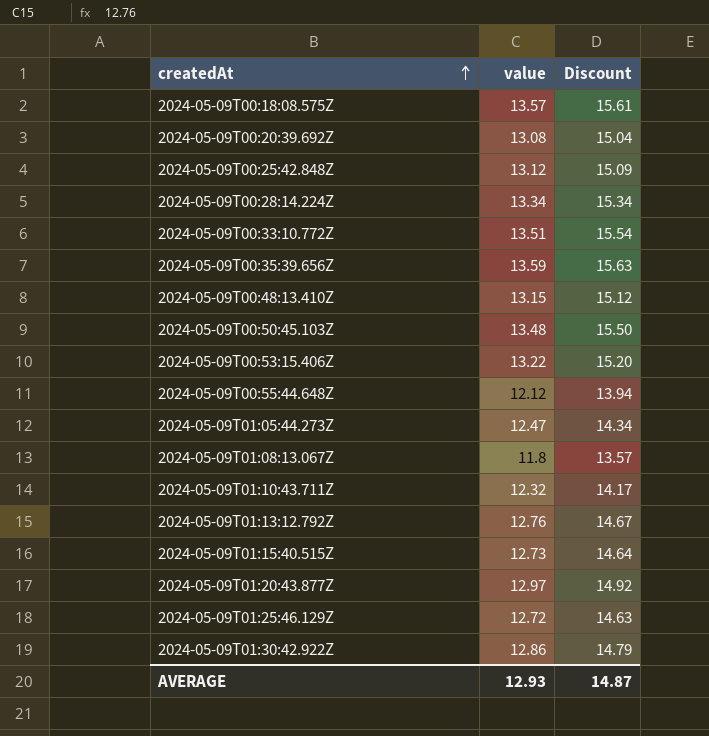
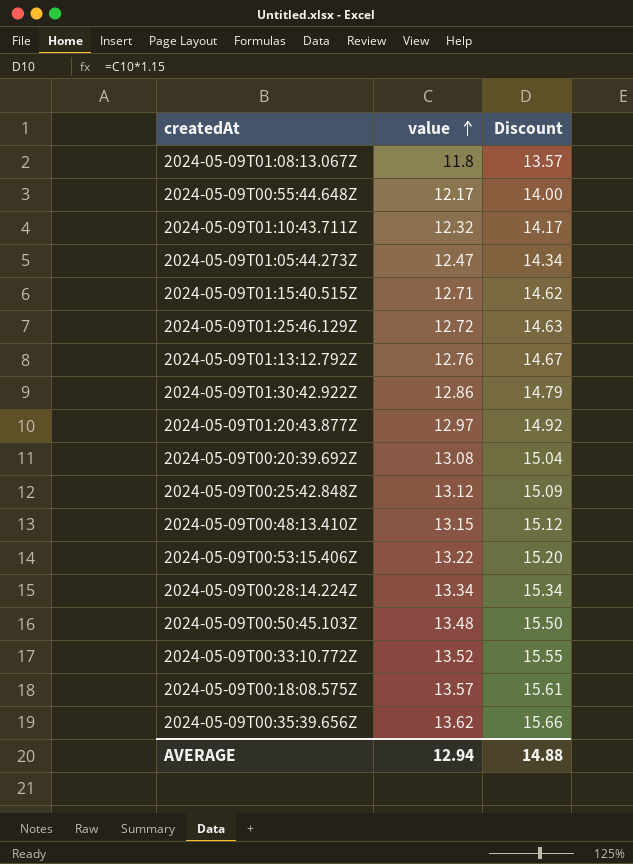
row order: createdAt ascending -> value ascending
2024-05-09T00:55:44.648Z | value: 12.12 -> 12.17
2024-05-09T00:55:44.648Z | Discount: 13.94 -> 14.00
2024-05-09T01:15:40.515Z | value: 12.73 -> 12.71
2024-05-09T01:15:40.515Z | Discount: 14.64 -> 14.62
2024-05-09T00:33:10.772Z | value: 13.51 -> 13.52
2024-05-09T00:33:10.772Z | Discount: 15.54 -> 15.55
2024-05-09T00:35:39.656Z | value: 13.59 -> 13.62
2024-05-09T00:35:39.656Z | Discount: 15.63 -> 15.66
AVERAGE | value: 12.93 -> 12.94
AVERAGE | Discount: 14.87 -> 14.88

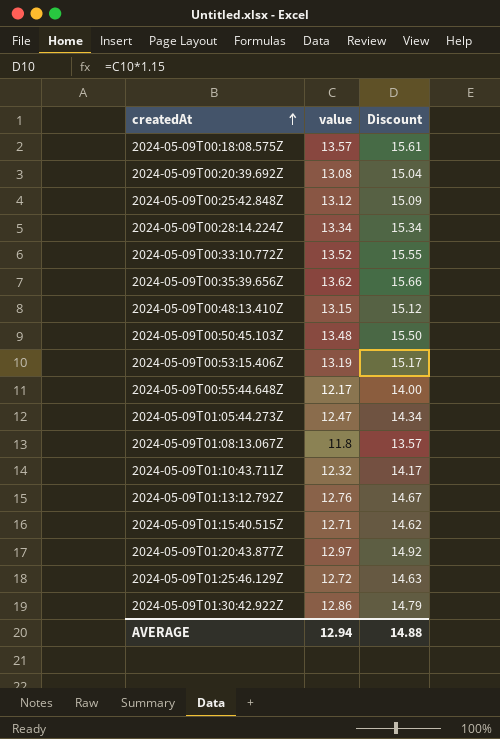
row order: value ascending -> createdAt ascending
2024-05-09T00:53:15.406Z | value: 13.22 -> 13.19
2024-05-09T00:53:15.406Z | Discount: 15.20 -> 15.17

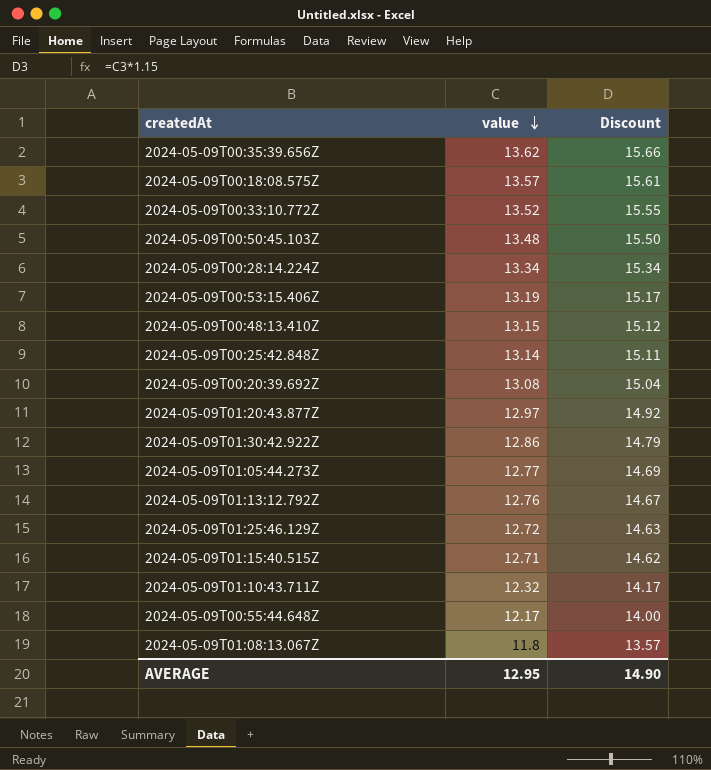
row order: createdAt ascending -> value descending
2024-05-09T00:25:42.848Z | value: 13.12 -> 13.14
2024-05-09T00:25:42.848Z | Discount: 15.09 -> 15.11
2024-05-09T01:05:44.273Z | value: 12.47 -> 12.77
2024-05-09T01:05:44.273Z | Discount: 14.34 -> 14.69
AVERAGE | value: 12.94 -> 12.95
AVERAGE | Discount: 14.88 -> 14.90

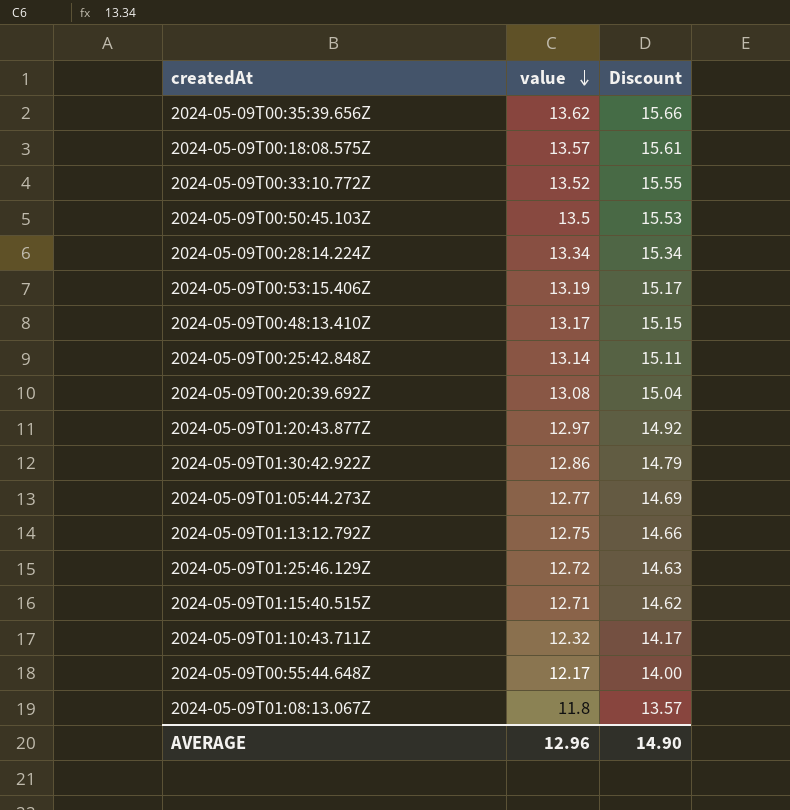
2024-05-09T00:50:45.103Z | value: 13.48 -> 13.5
2024-05-09T00:50:45.103Z | Discount: 15.50 -> 15.53
2024-05-09T00:48:13.410Z | value: 13.15 -> 13.17
2024-05-09T00:48:13.410Z | Discount: 15.12 -> 15.15
2024-05-09T01:13:12.792Z | value: 12.76 -> 12.75
2024-05-09T01:13:12.792Z | Discount: 14.67 -> 14.66
AVERAGE | value: 12.95 -> 12.96

